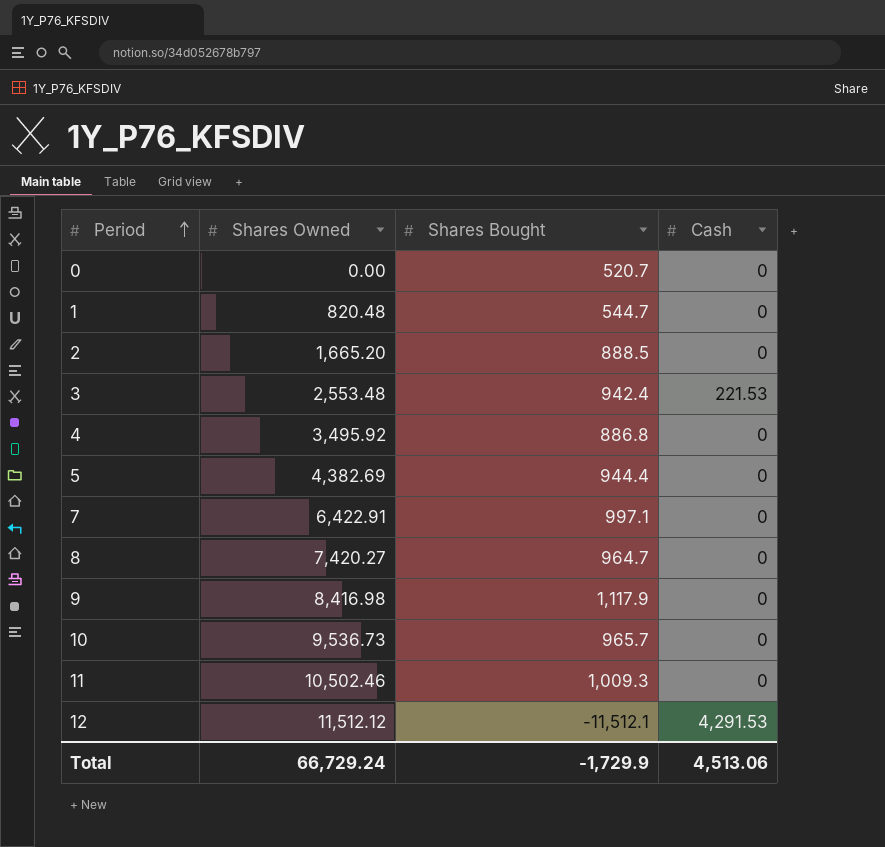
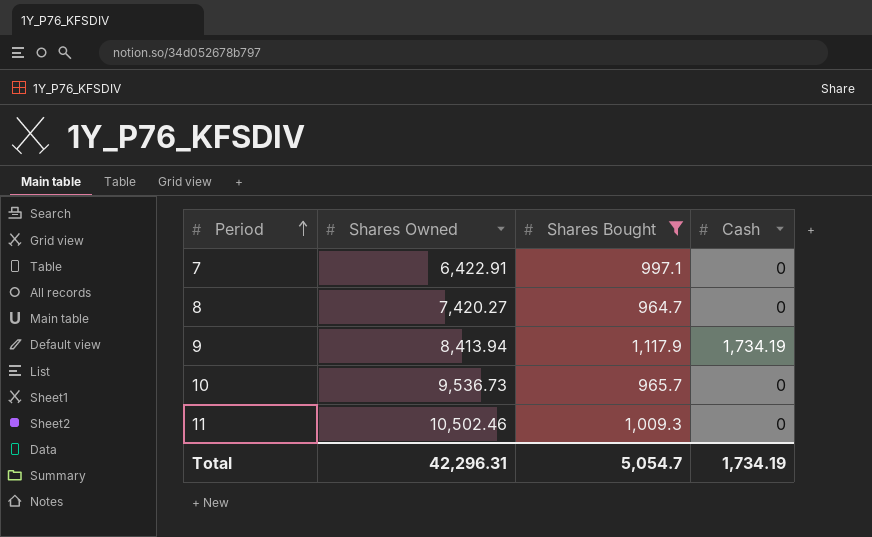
filter: none -> Shares Bought >= 964.7
9 | Shares Owned: 8,416.98 -> 8,413.94
9 | Cash: 0 -> 1,734.19
Total | Shares Owned: 66,729.24 -> 42,296.31
Total | Shares Bought: -1,729.9 -> 5,054.7
Total | Cash: 4,513.06 -> 1,734.19

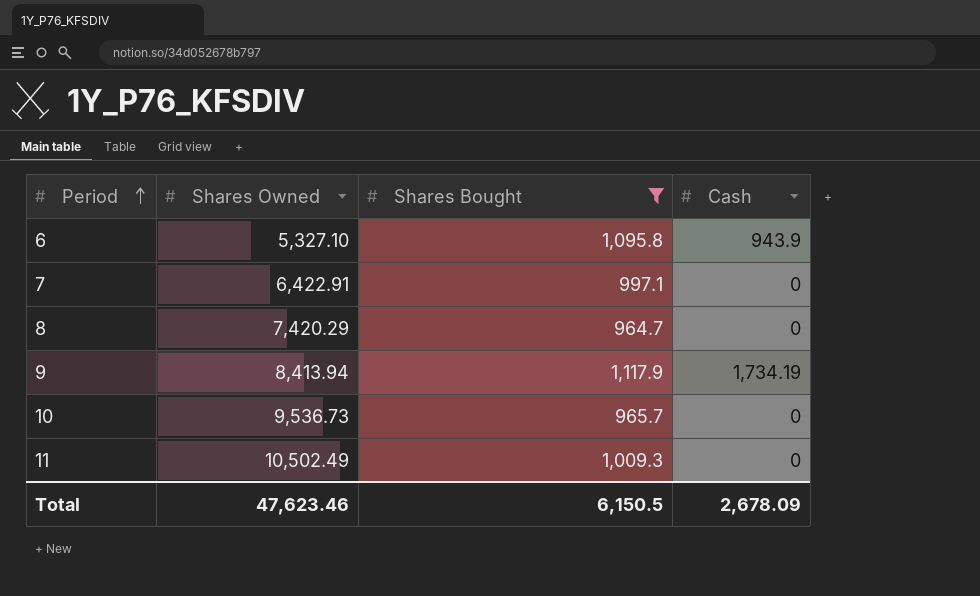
row 6: none -> 5,327.10 | 1,095.8 | 943.9
8 | Shares Owned: 7,420.27 -> 7,420.29
11 | Shares Owned: 10,502.46 -> 10,502.49
Total | Shares Owned: 42,296.31 -> 47,623.46
Total | Shares Bought: 5,054.7 -> 6,150.5
Total | Cash: 1,734.19 -> 2,678.09

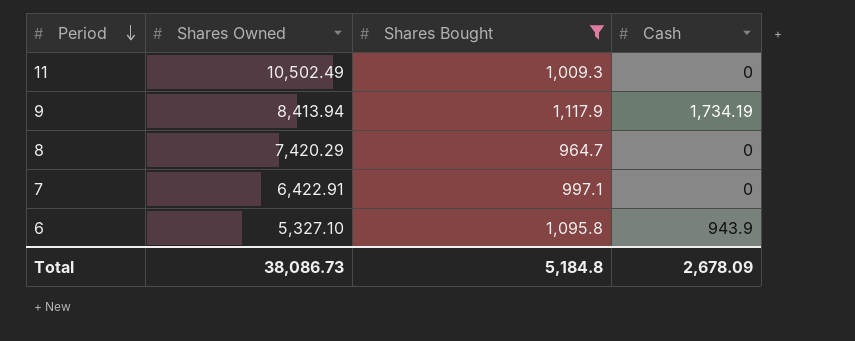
row order: Period ascending -> Period descending
row 10: 9,536.73 | 965.7 | 0 -> none
Total | Shares Owned: 47,623.46 -> 38,086.73
Total | Shares Bought: 6,150.5 -> 5,184.8

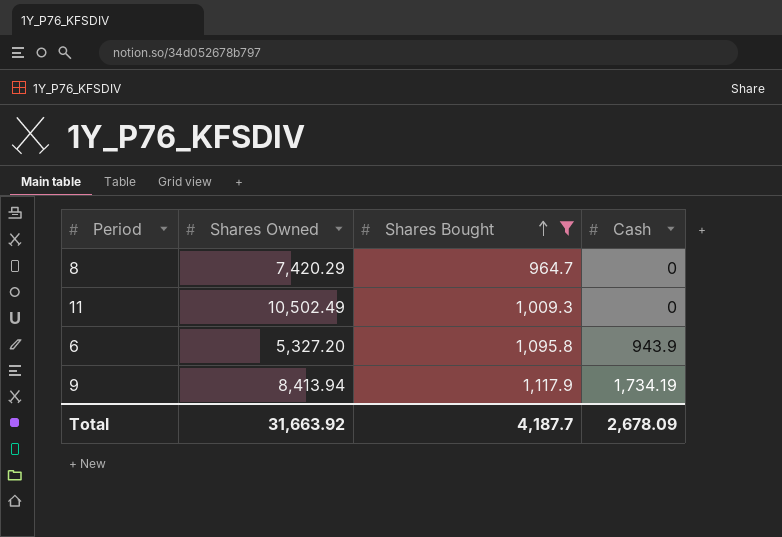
row order: Period descending -> Shares Bought ascending
row 7: 6,422.91 | 997.1 | 0 -> none
6 | Shares Owned: 5,327.10 -> 5,327.20
Total | Shares Owned: 38,086.73 -> 31,663.92
Total | Shares Bought: 5,184.8 -> 4,187.7

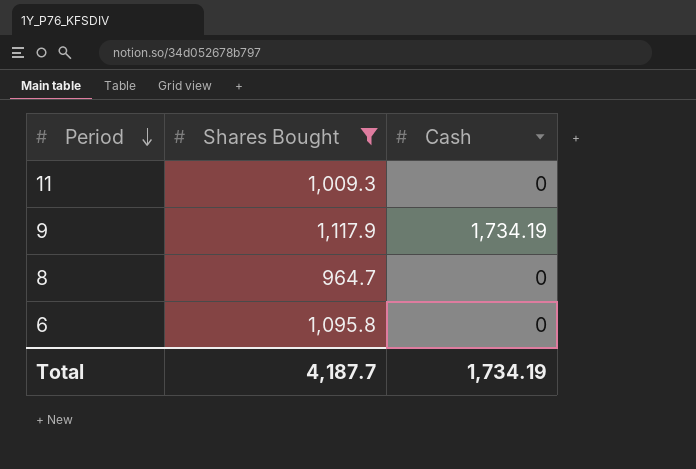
row order: Shares Bought ascending -> Period descending
column Shares Owned | position: 2 -> none
6 | Cash: 943.9 -> 0
Total | Cash: 2,678.09 -> 1,734.19

